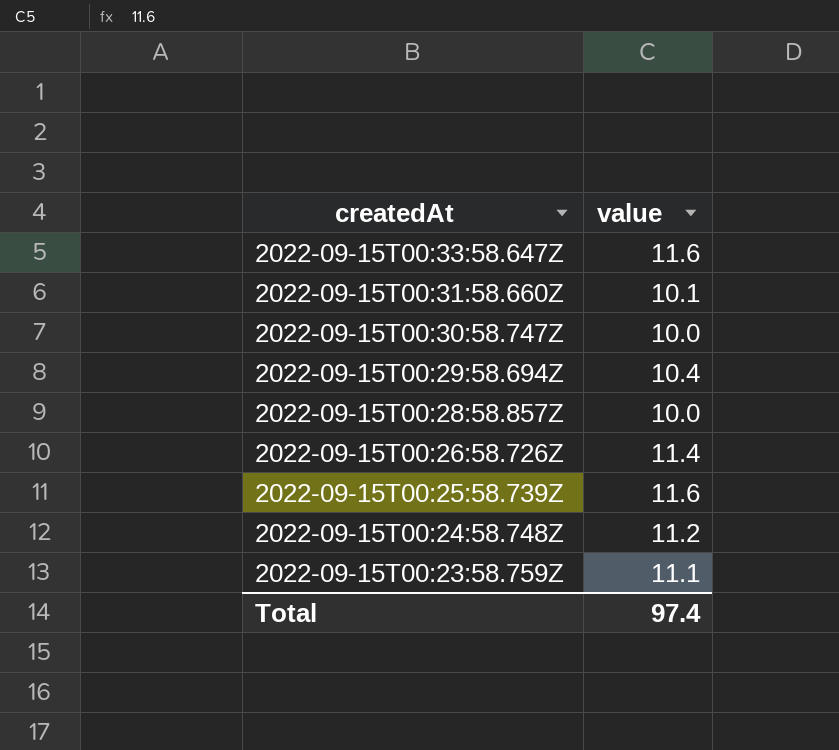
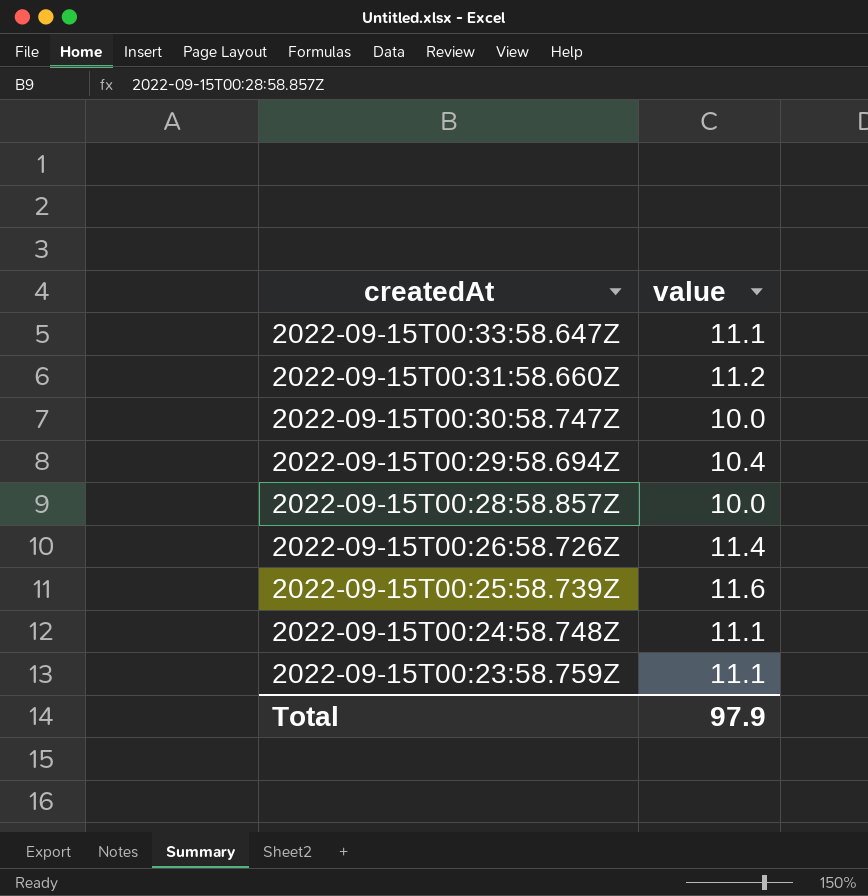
2022-09-15T00:33:58.647Z | value: 11.6 -> 11.1
2022-09-15T00:31:58.660Z | value: 10.1 -> 11.2
2022-09-15T00:24:58.748Z | value: 11.2 -> 11.1
Total | value: 97.4 -> 97.9

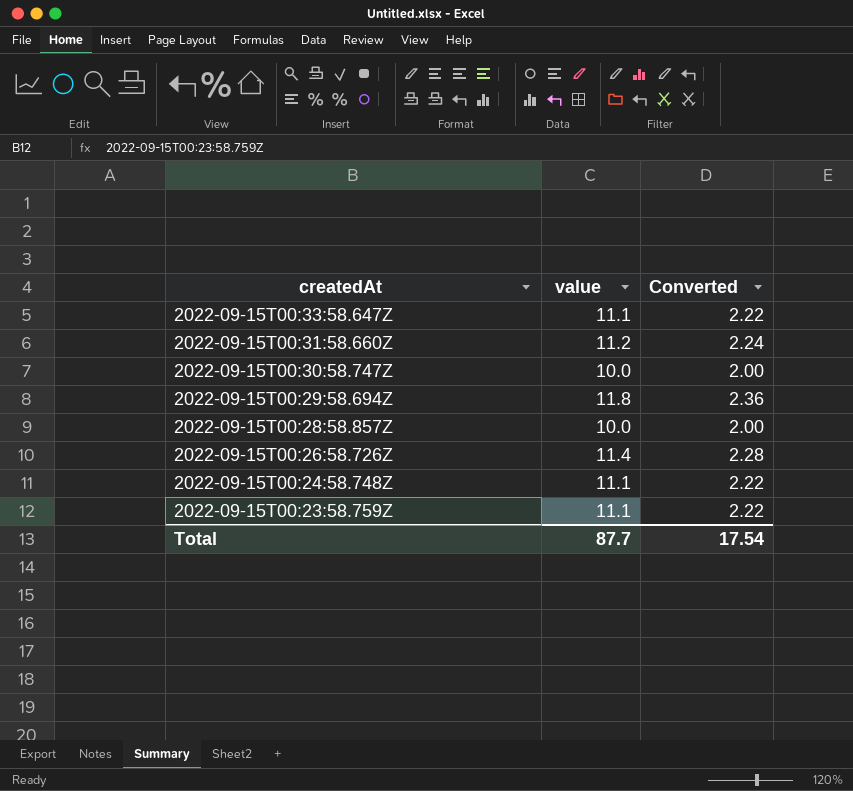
column Converted | formula: none -> [value] * 0.2
row 2022-09-15T00:25:58.739Z: 11.6 -> none
2022-09-15T00:29:58.694Z | value: 10.4 -> 11.8
Total | value: 97.9 -> 87.7

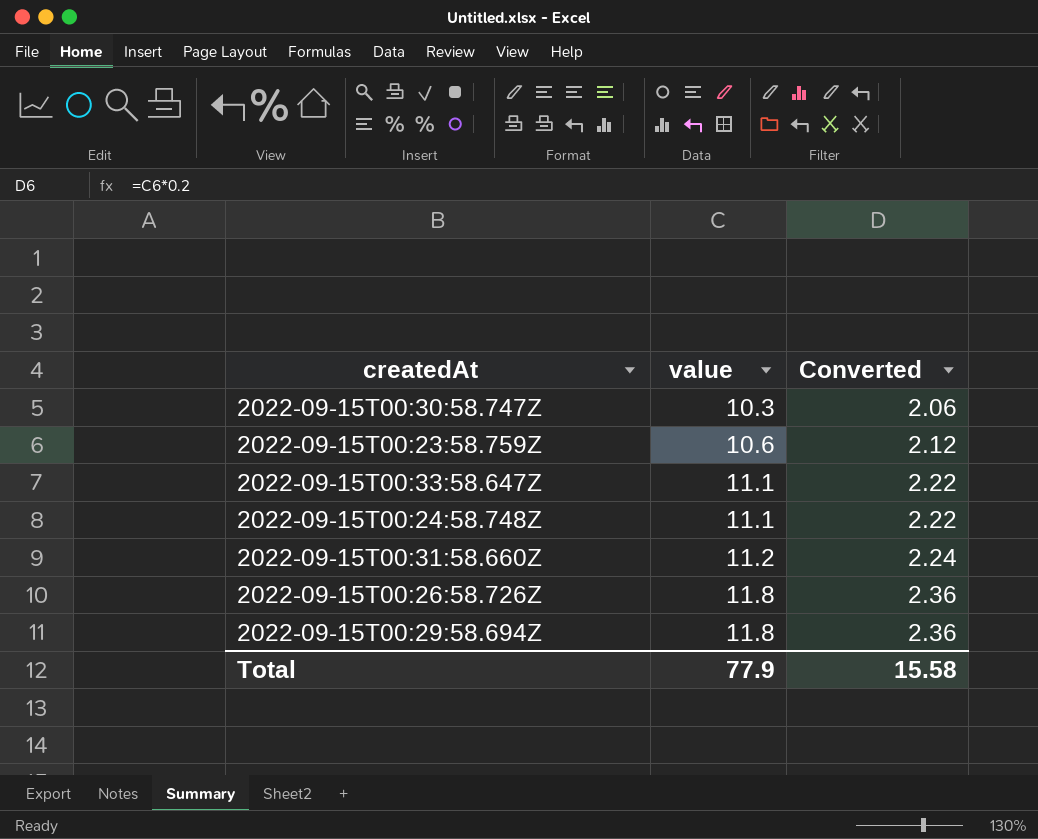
row order: createdAt descending -> value ascending
row 2022-09-15T00:28:58.857Z: 10.0 | 2.00 -> none
2022-09-15T00:30:58.747Z | value: 10.0 -> 10.3
2022-09-15T00:30:58.747Z | Converted: 2.00 -> 2.06
2022-09-15T00:23:58.759Z | value: 11.1 -> 10.6
2022-09-15T00:23:58.759Z | Converted: 2.22 -> 2.12
2022-09-15T00:26:58.726Z | value: 11.4 -> 11.8
2022-09-15T00:26:58.726Z | Converted: 2.28 -> 2.36
Total | value: 87.7 -> 77.9
Total | Converted: 17.54 -> 15.58

